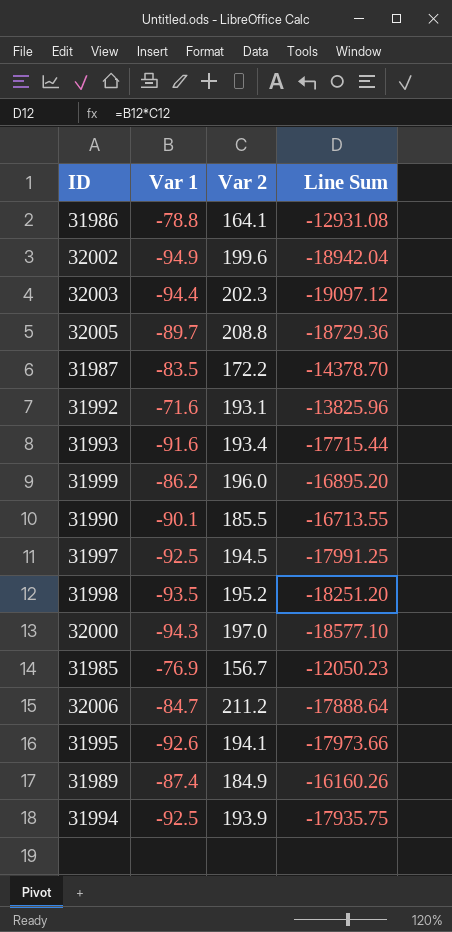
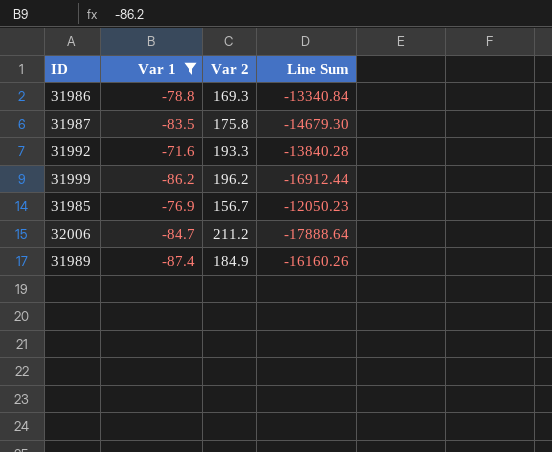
filter: none -> Var 1 >= -87.4
31986 | Var 2: 164.1 -> 169.3
31986 | Line Sum: -12931.08 -> -13340.84
31987 | Var 2: 172.2 -> 175.8
31987 | Line Sum: -14378.70 -> -14679.30
31992 | Var 2: 193.1 -> 193.3
31992 | Line Sum: -13825.96 -> -13840.28
31999 | Var 2: 196.0 -> 196.2
31999 | Line Sum: -16895.20 -> -16912.44

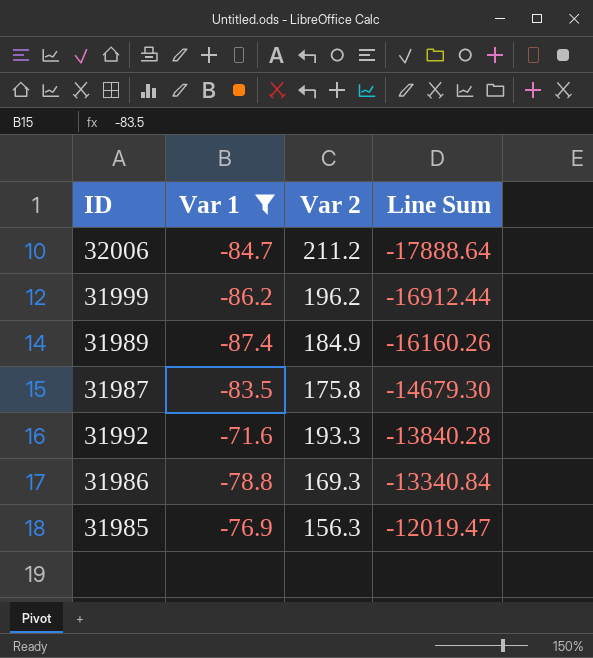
row order: none -> Line Sum ascending
31985 | Var 2: 156.7 -> 156.3
31985 | Line Sum: -12050.23 -> -12019.47

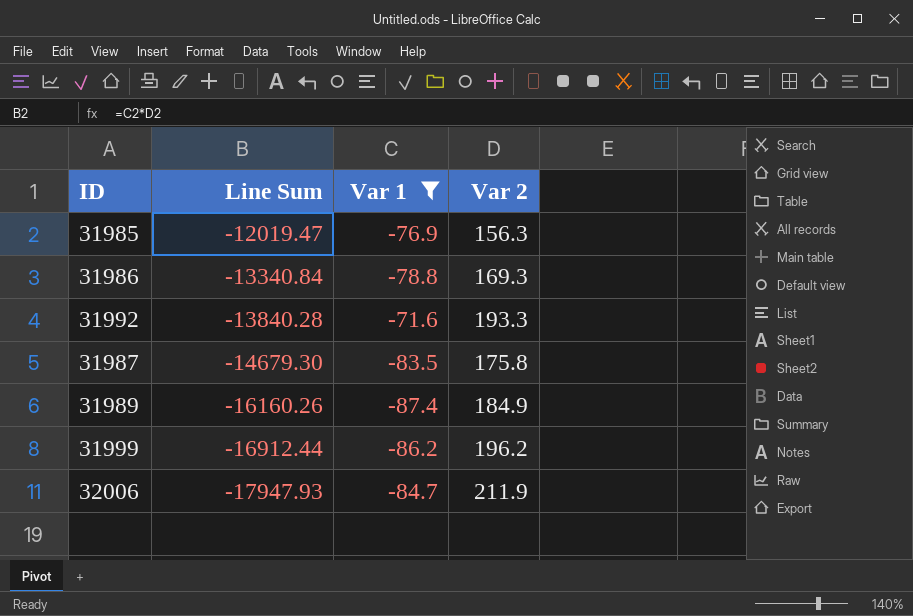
row order: Line Sum ascending -> Line Sum descending
column Line Sum | position: 4 -> 2
32006 | Line Sum: -17888.64 -> -17947.93
32006 | Var 2: 211.2 -> 211.9

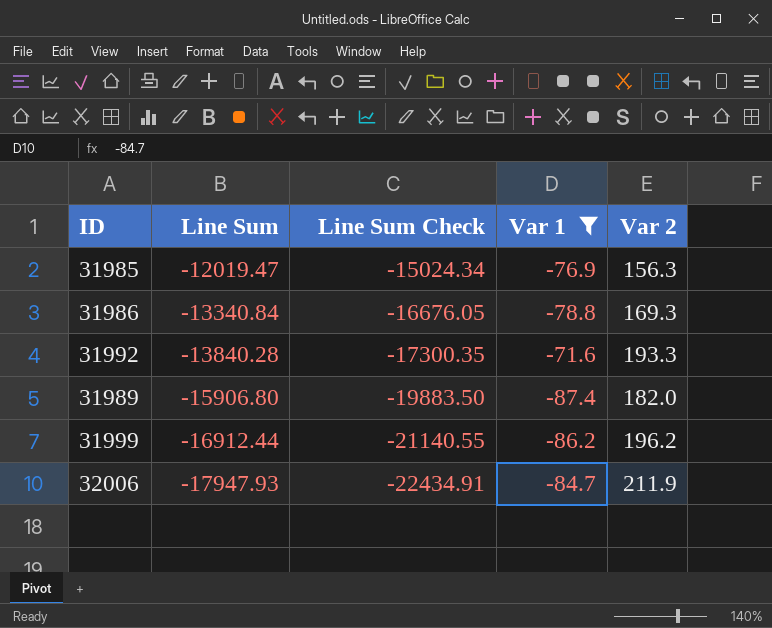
column Line Sum Check | formula: none -> [Line Sum] * 1.25
row 31987: -14679.30 | -83.5 | 175.8 -> none
31989 | Line Sum: -16160.26 -> -15906.80
31989 | Var 2: 184.9 -> 182.0

